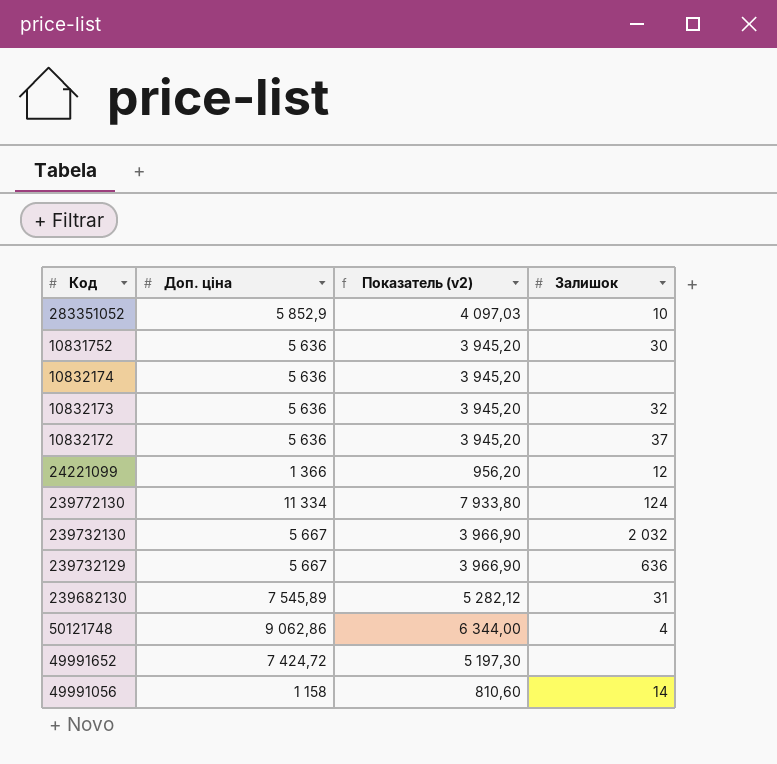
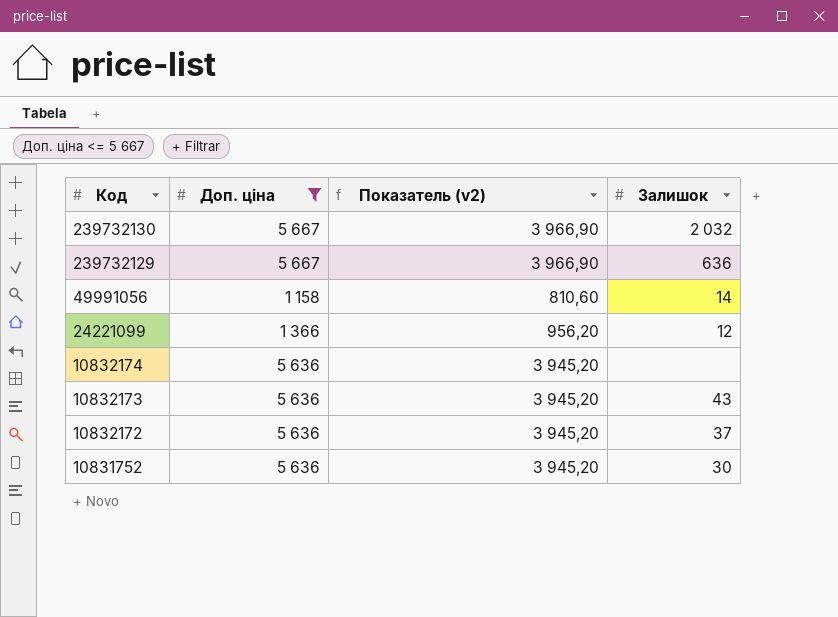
filter: none -> Доп. ціна <= 5 667
row order: none -> Код descending
10832173 | Залишок: 32 -> 43

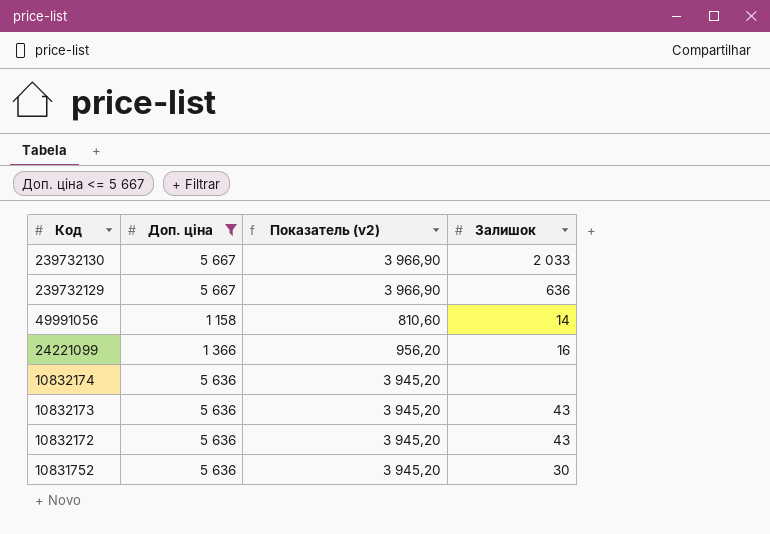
239732130 | Залишок: 2 032 -> 2 033
24221099 | Залишок: 12 -> 16
10832172 | Залишок: 37 -> 43

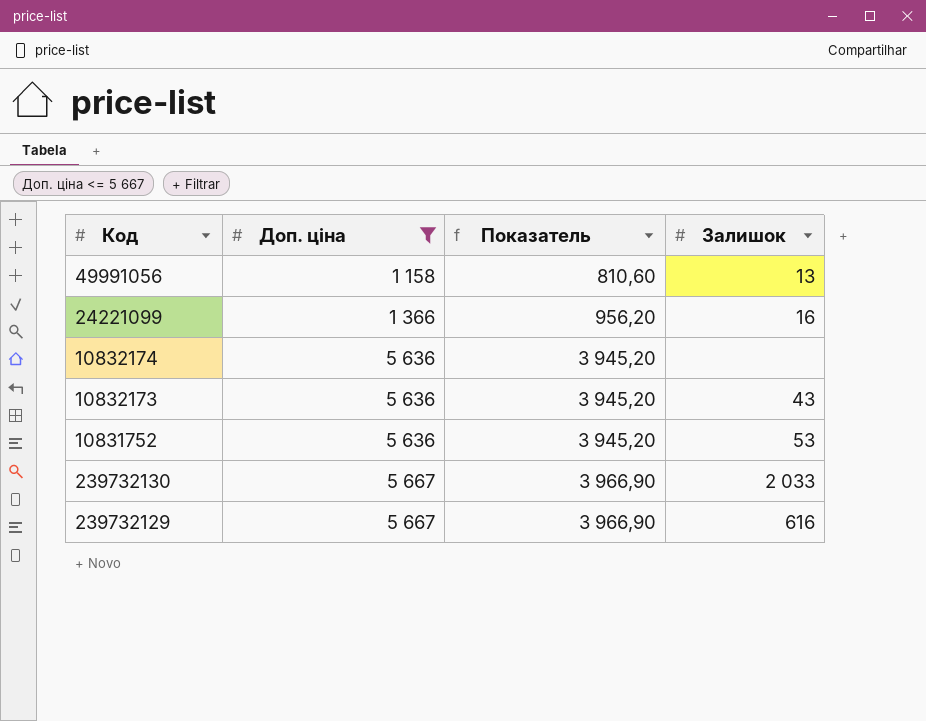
row order: Код descending -> Доп. ціна ascending
column name: Показатель (v2) -> Показатель
row 10832172: 5 636 | 3 945,20 | 43 -> none
49991056 | Залишок: 14 -> 13
10831752 | Залишок: 30 -> 53
239732129 | Залишок: 636 -> 616

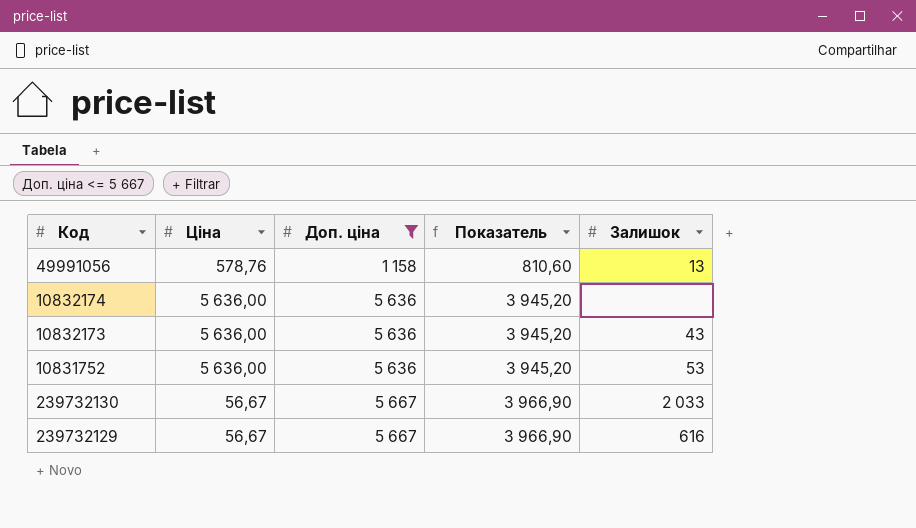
column Ціна | position: none -> 2
row 24221099: 1 366 | 956,20 | 16 -> none

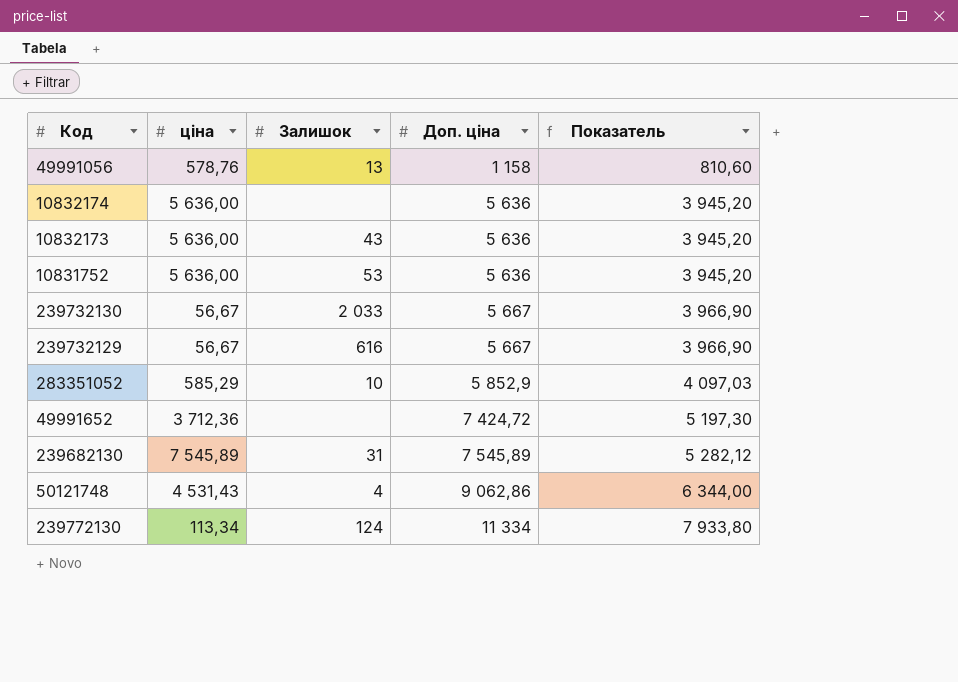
filter: Доп. ціна <= 5 667 -> none
column name: Ціна -> ціна
column Залишок | position: 5 -> 3

